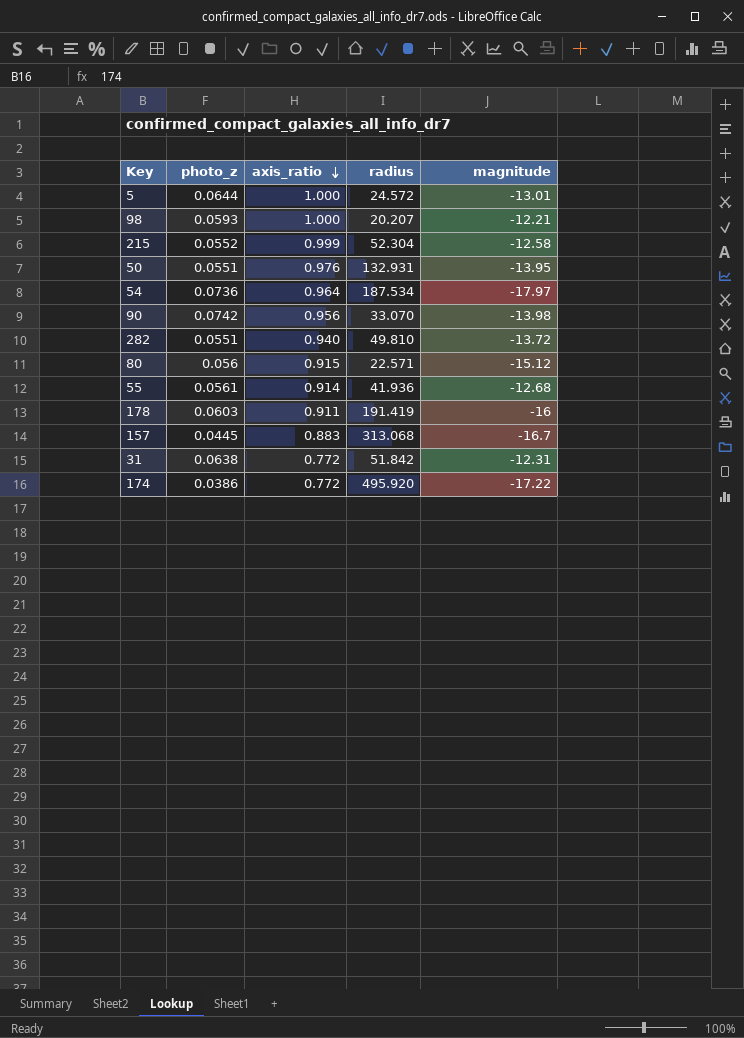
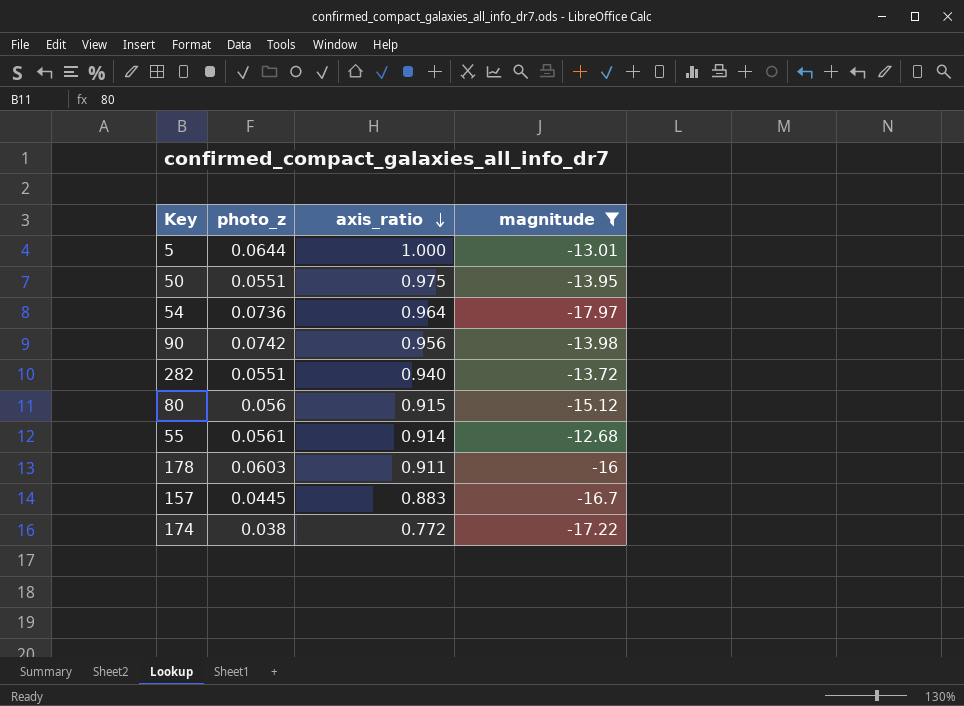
filter: none -> magnitude <= -12.68
column radius | position: 4 -> none
50 | axis_ratio: 0.976 -> 0.975
174 | photo_z: 0.0386 -> 0.038

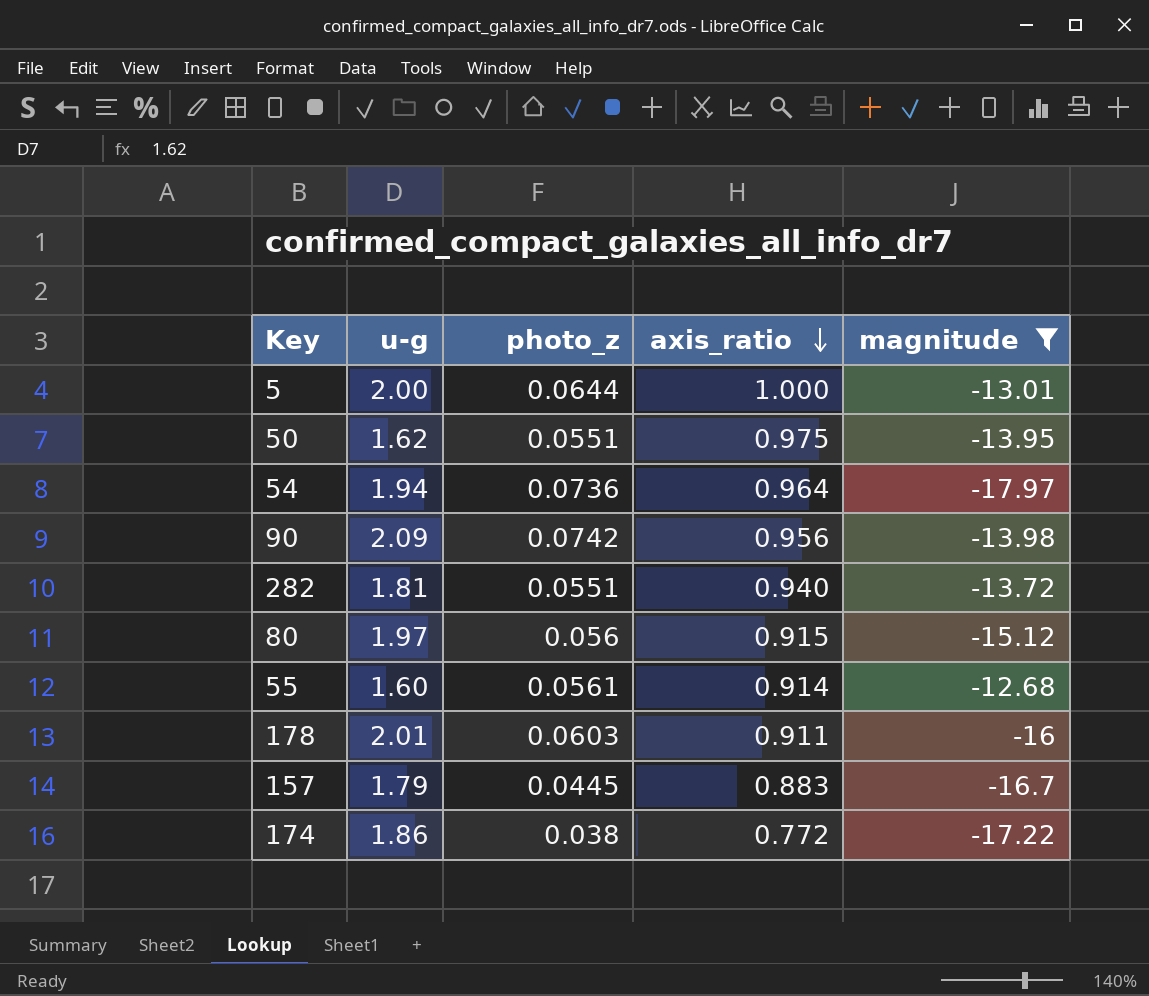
column u-g | position: none -> 2

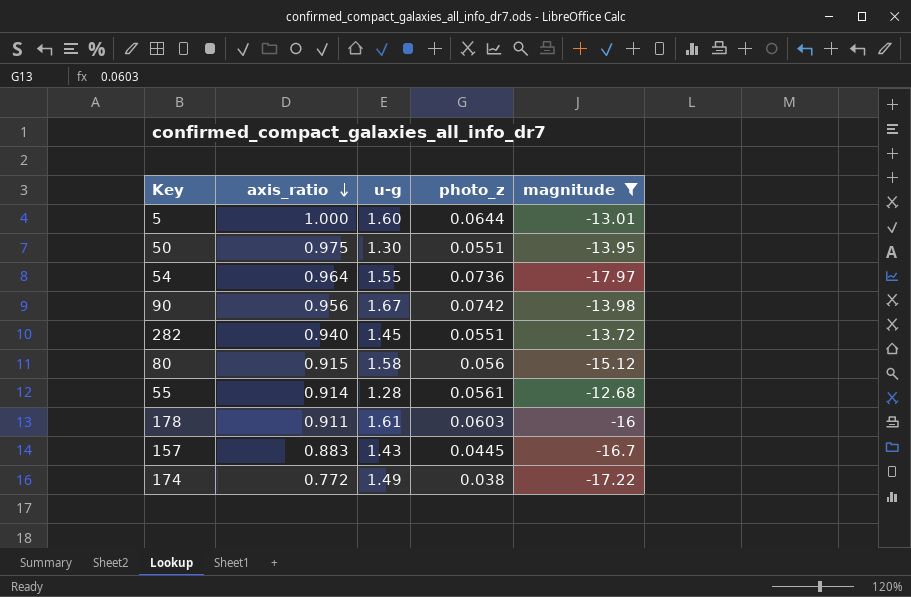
column axis_ratio | position: 4 -> 2
5 | u-g: 2.00 -> 1.60
50 | u-g: 1.62 -> 1.30
54 | u-g: 1.94 -> 1.55
90 | u-g: 2.09 -> 1.67
282 | u-g: 1.81 -> 1.45
80 | u-g: 1.97 -> 1.58
55 | u-g: 1.60 -> 1.28
178 | u-g: 2.01 -> 1.61
157 | u-g: 1.79 -> 1.43
174 | u-g: 1.86 -> 1.49

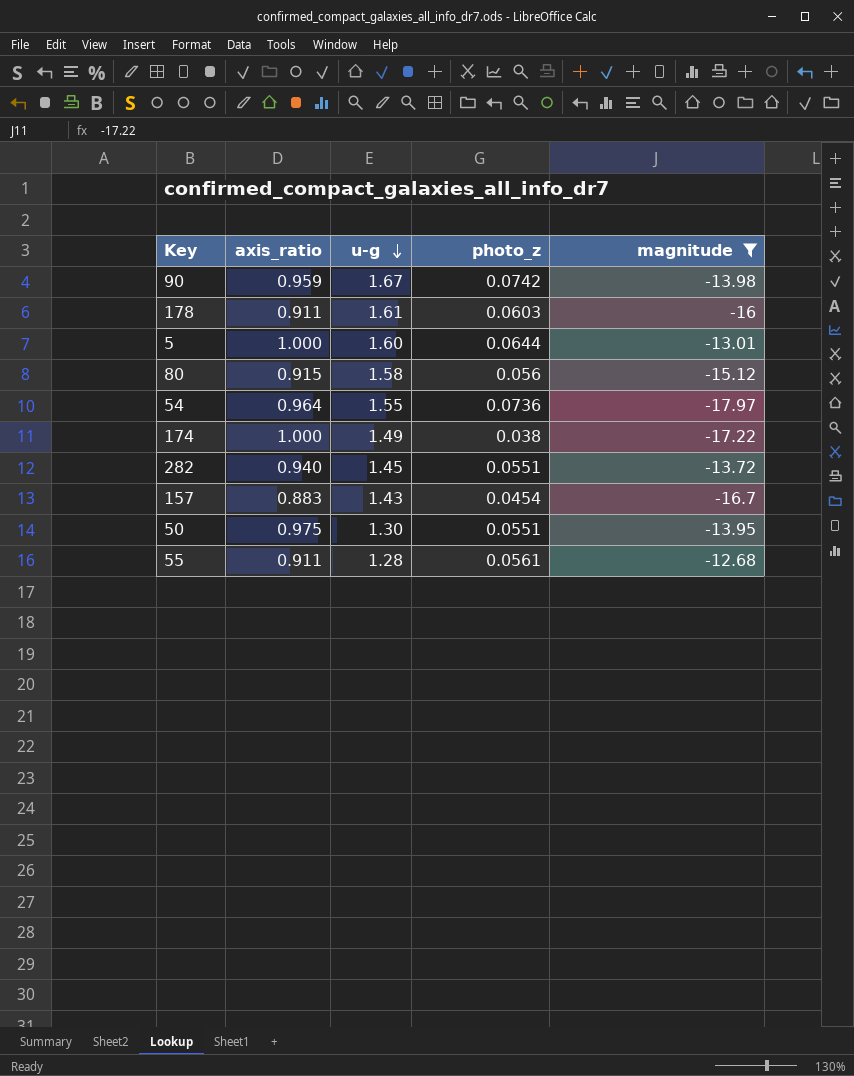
row order: axis_ratio descending -> u-g descending
90 | axis_ratio: 0.956 -> 0.959
174 | axis_ratio: 0.772 -> 1.000
157 | photo_z: 0.0445 -> 0.0454
55 | axis_ratio: 0.914 -> 0.911

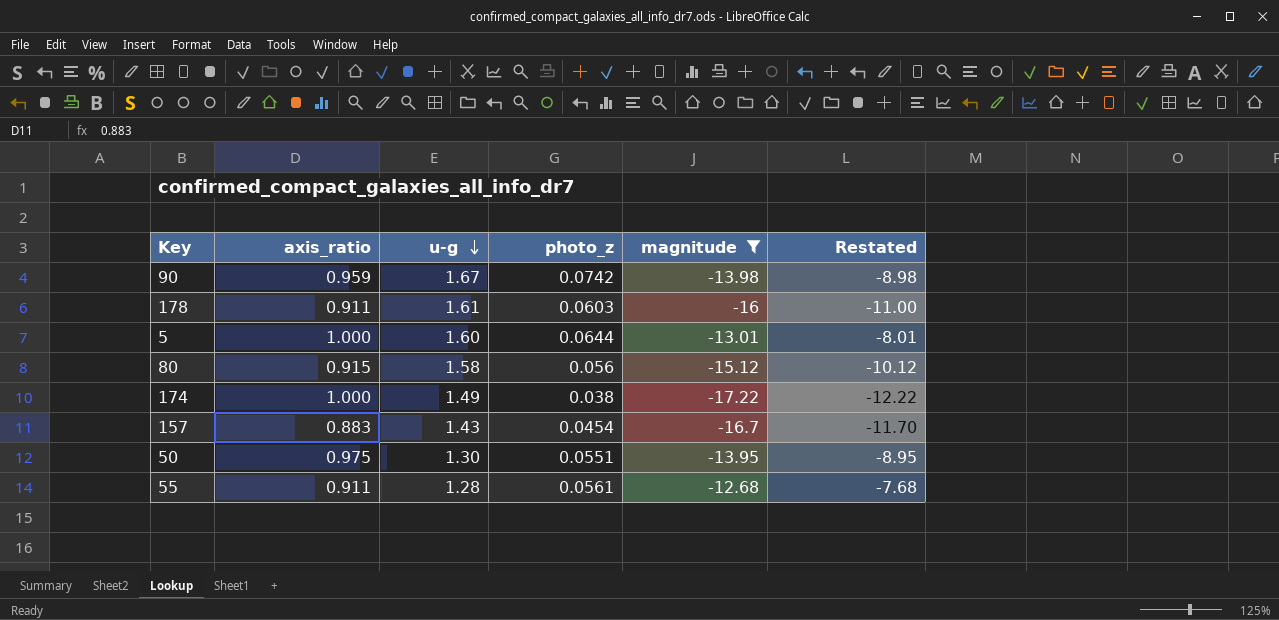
column Restated | formula: none -> [magnitude] + 5
row 54: 0.964 | 1.55 | 0.0736 | -17.97 -> none
row 282: 0.940 | 1.45 | 0.0551 | -13.72 -> none

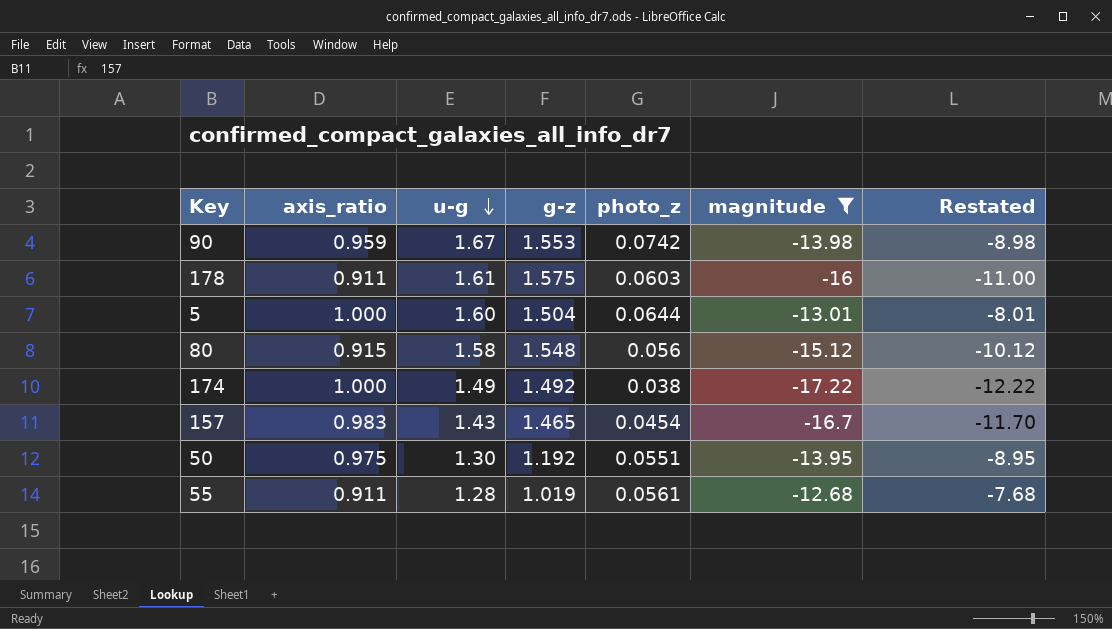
column g-z | position: none -> 4
157 | axis_ratio: 0.883 -> 0.983

